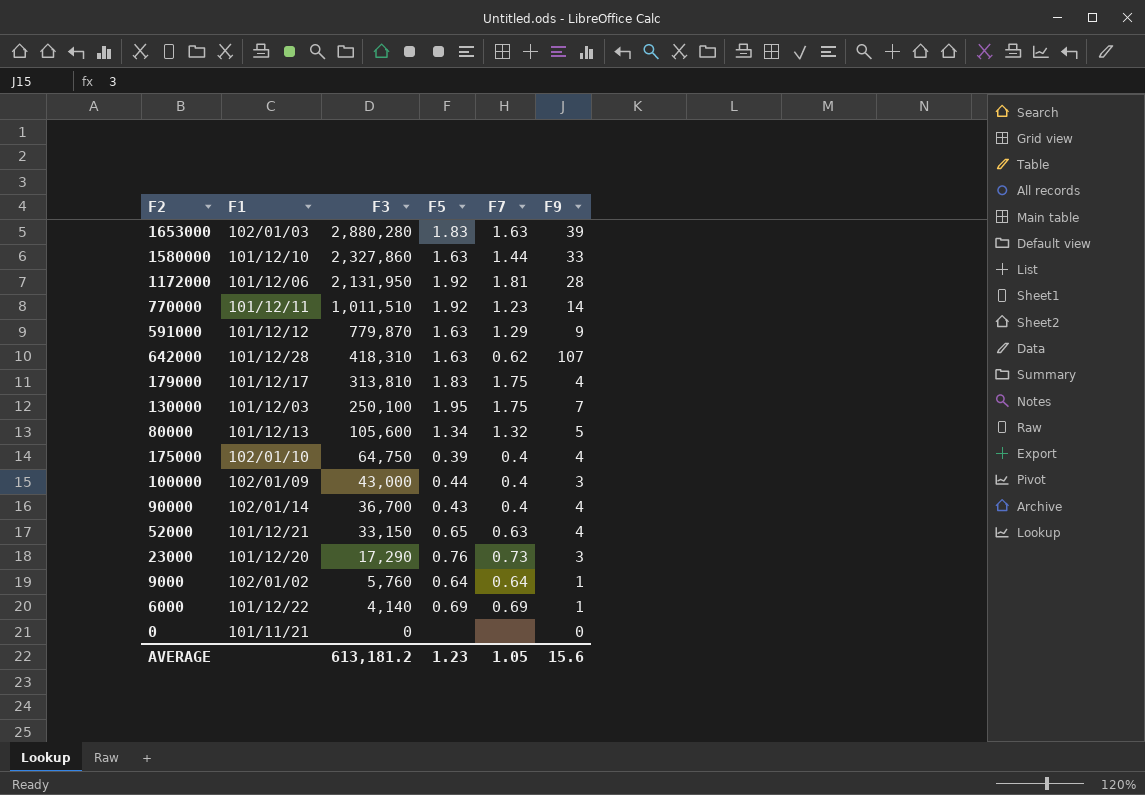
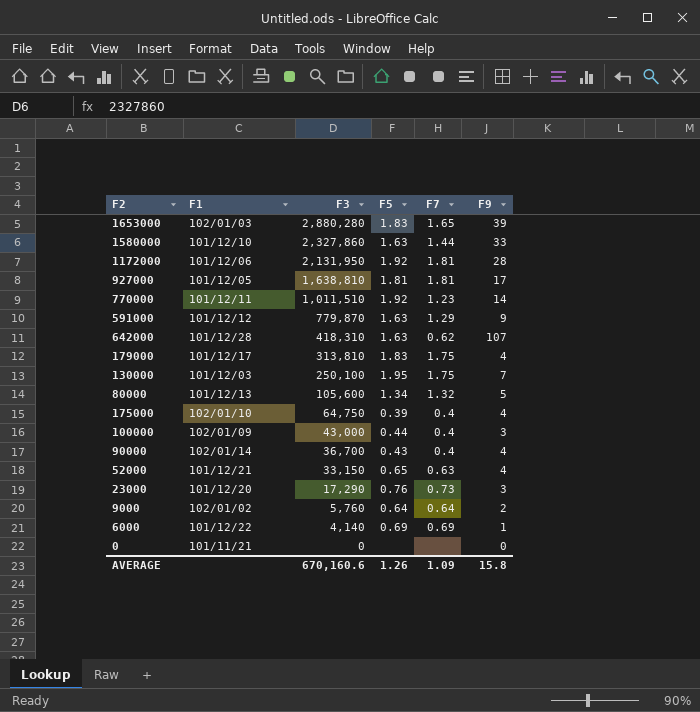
1653000 | F7: 1.63 -> 1.65
row 927000: none -> 101/12/05 | 1,638,810 | 1.81 | 1.81 | 17
9000 | F9: 1 -> 2
AVERAGE | F3: 613,181.2 -> 670,160.6
AVERAGE | F5: 1.23 -> 1.26
AVERAGE | F7: 1.05 -> 1.09
AVERAGE | F9: 15.6 -> 15.8

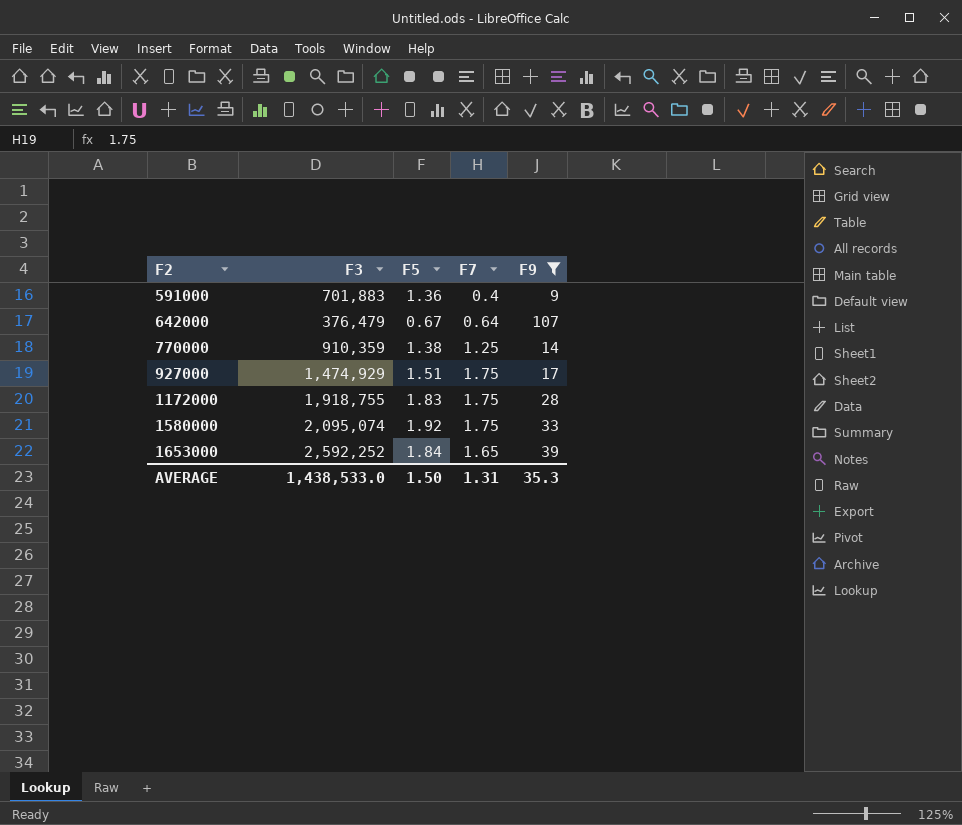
filter: none -> F9 >= 9
row order: F3 descending -> F2 ascending
column F1 | position: 2 -> none
591000 | F3: 779,870 -> 701,883
591000 | F5: 1.63 -> 1.36
591000 | F7: 1.29 -> 0.4
642000 | F3: 418,310 -> 376,479
642000 | F5: 1.63 -> 0.67
642000 | F7: 0.62 -> 0.64
770000 | F3: 1,011,510 -> 910,359
770000 | F5: 1.92 -> 1.38
770000 | F7: 1.23 -> 1.25
927000 | F3: 1,638,810 -> 1,474,929
927000 | F5: 1.81 -> 1.51
927000 | F7: 1.81 -> 1.75
1172000 | F3: 2,131,950 -> 1,918,755
1172000 | F5: 1.92 -> 1.83
1172000 | F7: 1.81 -> 1.75
1580000 | F3: 2,327,860 -> 2,095,074
1580000 | F5: 1.63 -> 1.92
1580000 | F7: 1.44 -> 1.75
1653000 | F3: 2,880,280 -> 2,592,252
1653000 | F5: 1.83 -> 1.84
AVERAGE | F3: 670,160.6 -> 1,438,533.0
AVERAGE | F5: 1.26 -> 1.50
AVERAGE | F7: 1.09 -> 1.31
AVERAGE | F9: 15.8 -> 35.3

